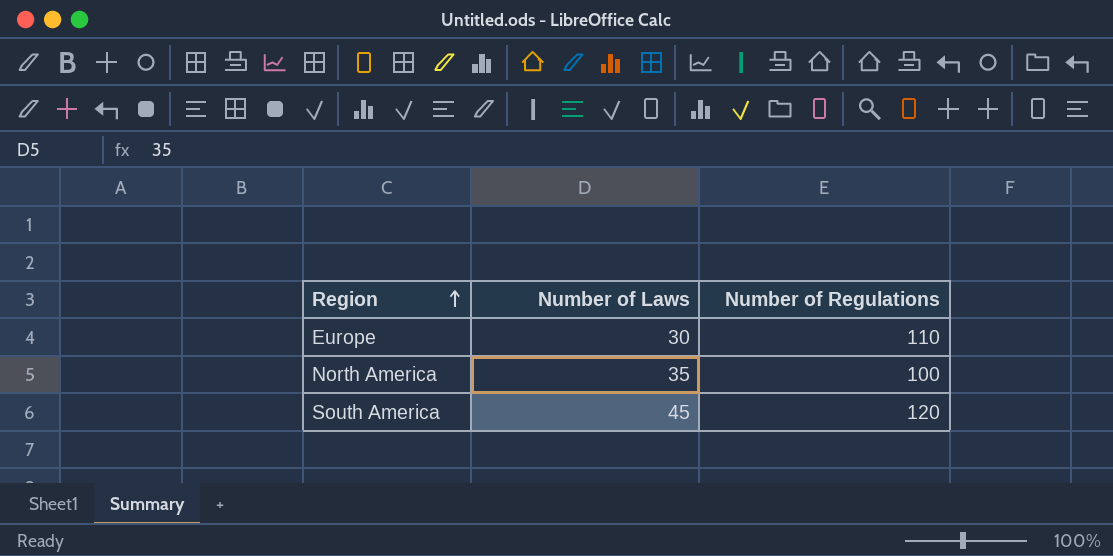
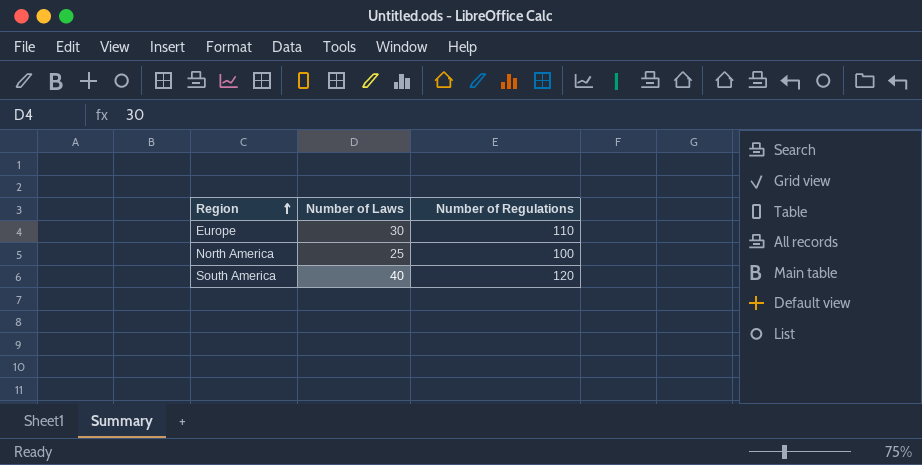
North America | Number of Laws: 35 -> 25
South America | Number of Laws: 45 -> 40

